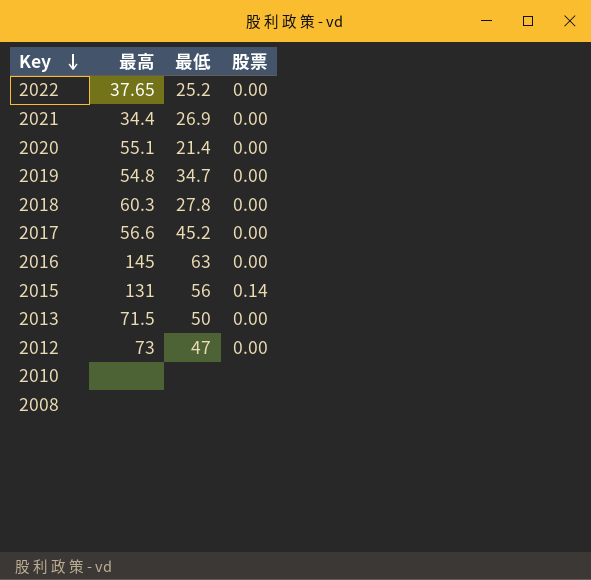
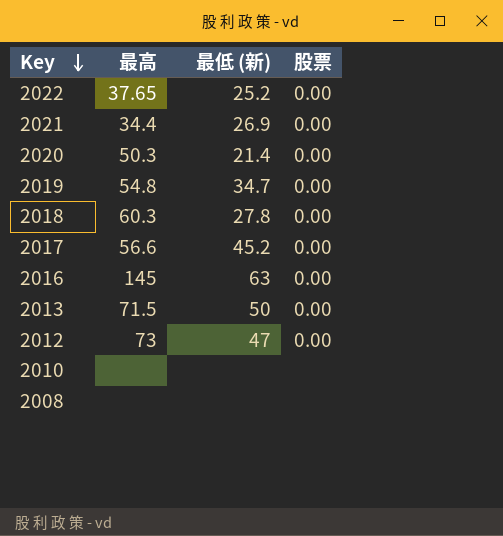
column name: 最低 -> 最低 (新)
row 2015: 131 | 56 | 0.14 -> none
2020 | 最高: 55.1 -> 50.3

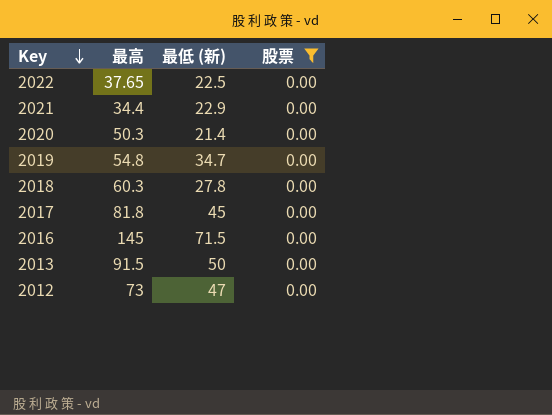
filter: none -> 股票 = 0.00
2022 | 最低 (新): 25.2 -> 22.5
2021 | 最低 (新): 26.9 -> 22.9
2017 | 最高: 56.6 -> 81.8
2017 | 最低 (新): 45.2 -> 45
2016 | 最低 (新): 63 -> 71.5
2013 | 最高: 71.5 -> 91.5

